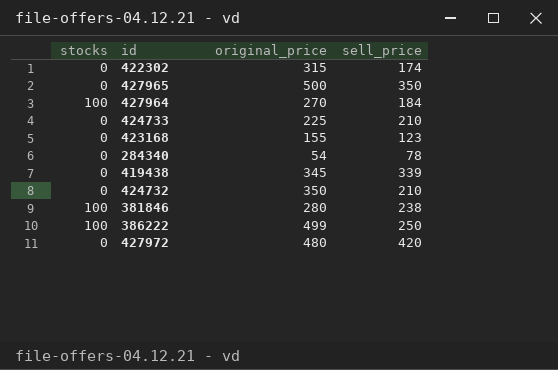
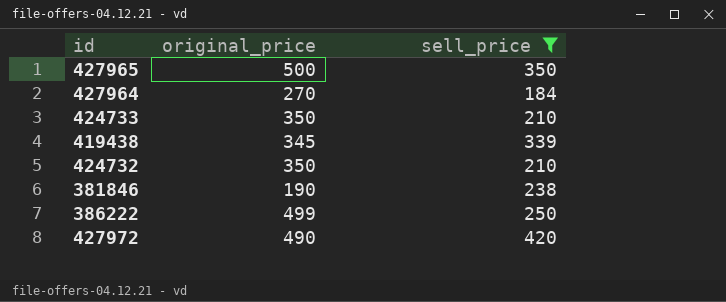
filter: none -> sell_price >= 184
column stocks | position: 1 -> none
424733 | original_price: 225 -> 350
381846 | original_price: 280 -> 190
427972 | original_price: 480 -> 490

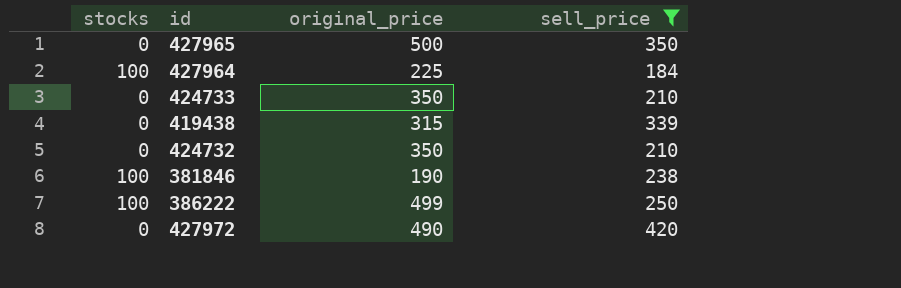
column stocks | position: none -> 1
427964 | original_price: 270 -> 225
419438 | original_price: 345 -> 315

